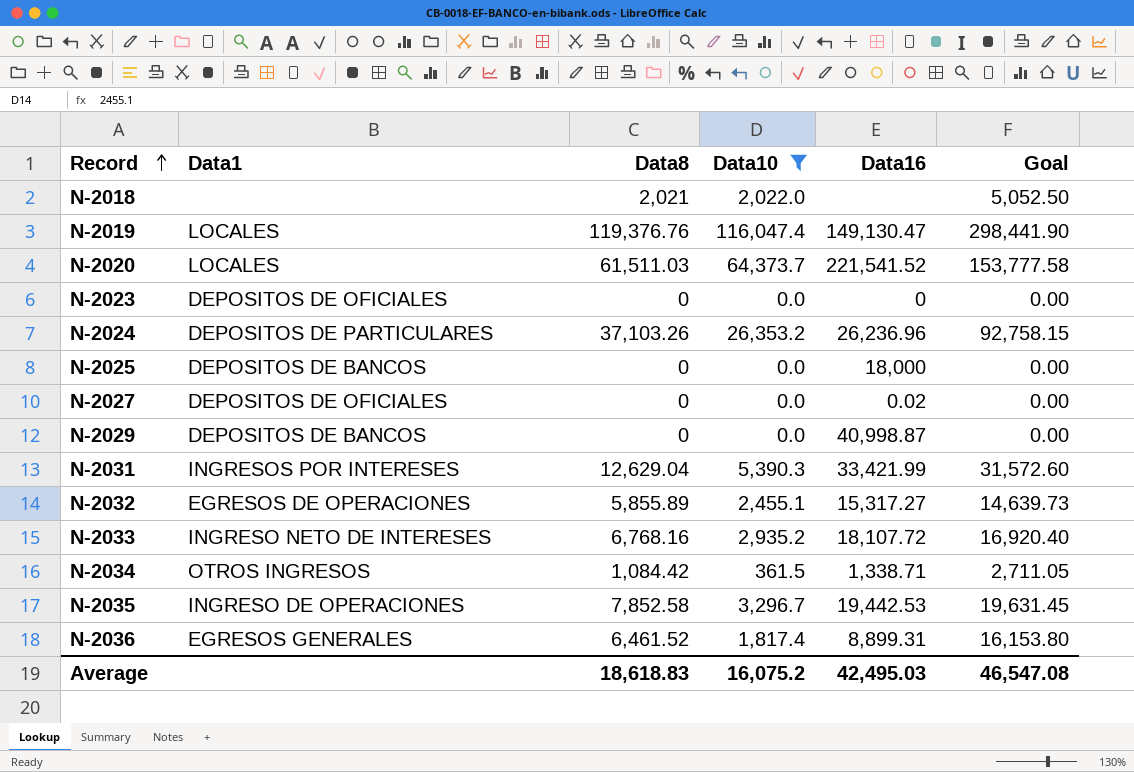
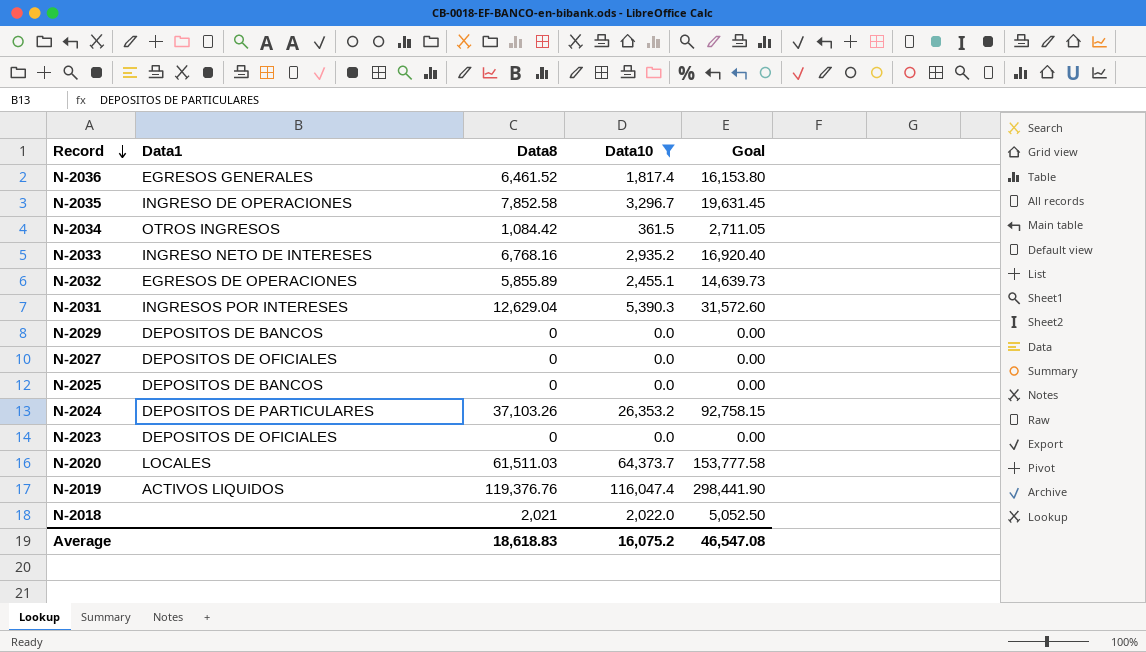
row order: Record ascending -> Record descending
column Data16 | position: 5 -> none
N-2019 | Data1: LOCALES -> ACTIVOS LIQUIDOS

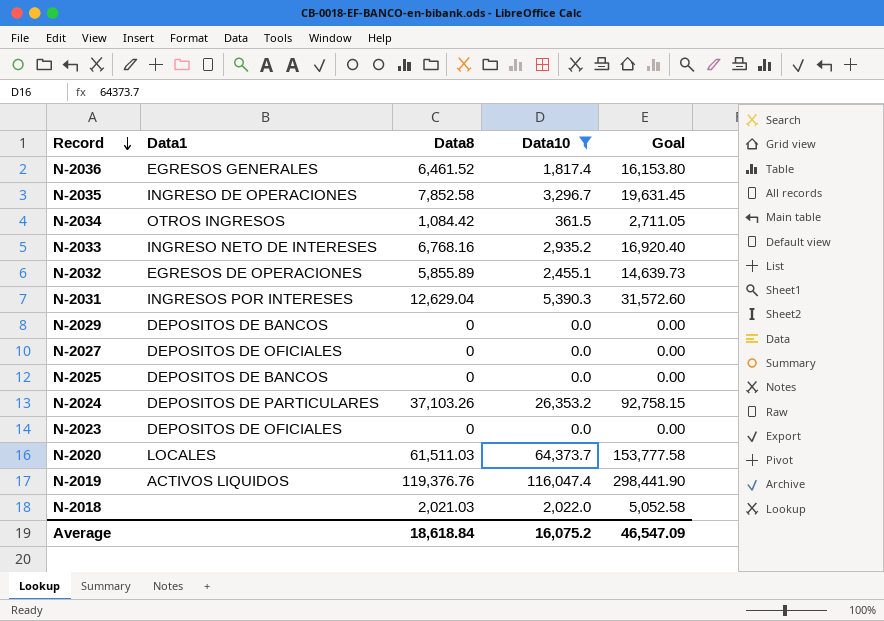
N-2018 | Data8: 2,021 -> 2,021.03
N-2018 | Goal: 5,052.50 -> 5,052.58
Average | Data8: 18,618.83 -> 18,618.84
Average | Goal: 46,547.08 -> 46,547.09

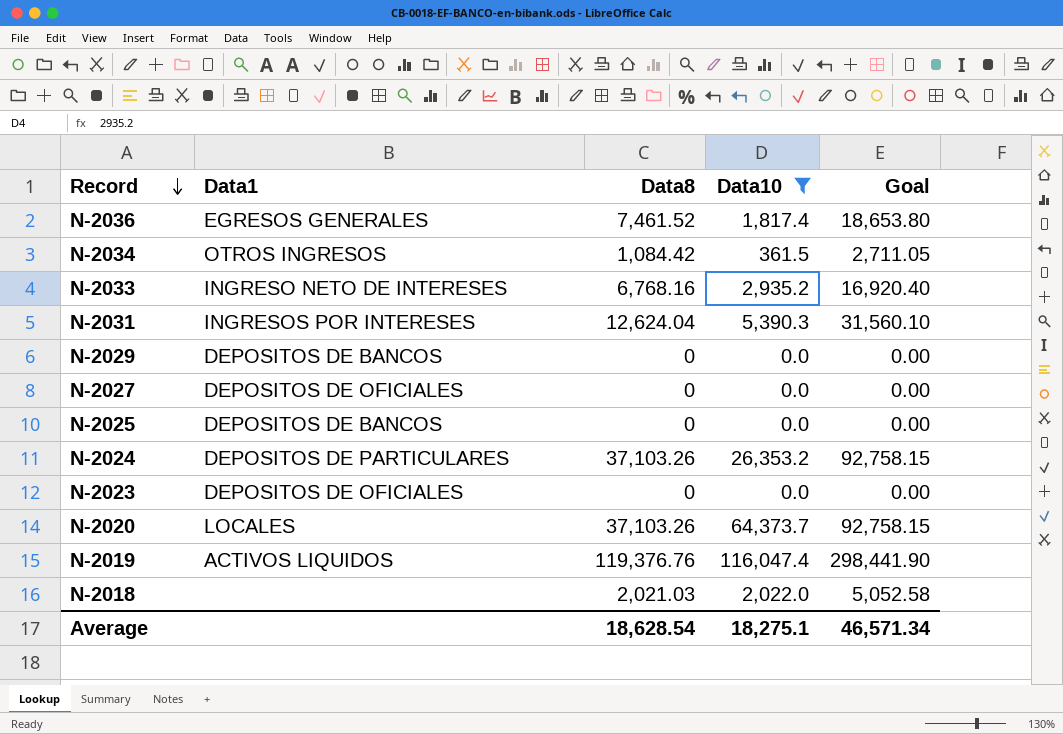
row N-2035: INGRESO DE OPERACIONES | 7,852.58 | 3,296.7 | 19,631.45 -> none
row N-2032: EGRESOS DE OPERACIONES | 5,855.89 | 2,455.1 | 14,639.73 -> none
N-2036 | Data8: 6,461.52 -> 7,461.52
N-2036 | Goal: 16,153.80 -> 18,653.80
N-2031 | Data8: 12,629.04 -> 12,624.04
N-2031 | Goal: 31,572.60 -> 31,560.10
N-2020 | Data8: 61,511.03 -> 37,103.26
N-2020 | Goal: 153,777.58 -> 92,758.15
Average | Data8: 18,618.84 -> 18,628.54
Average | Data10: 16,075.2 -> 18,275.1
Average | Goal: 46,547.09 -> 46,571.34

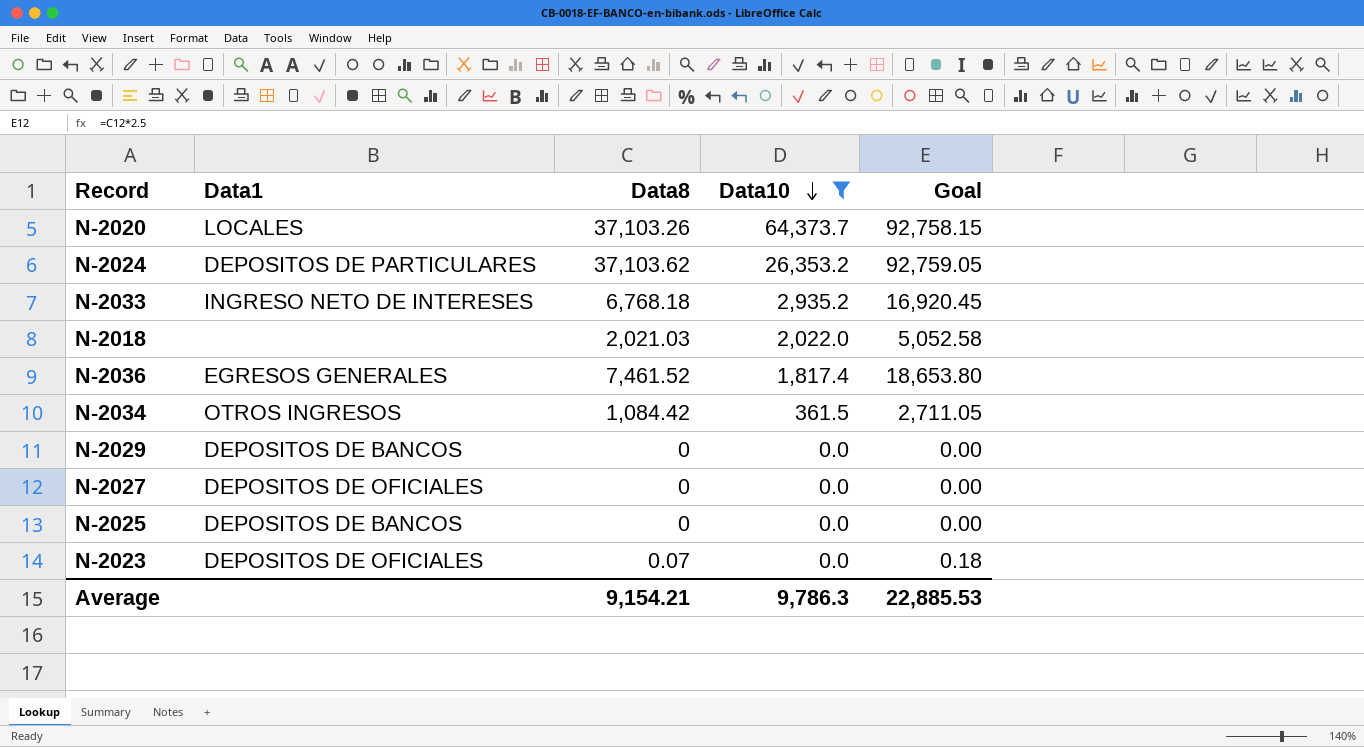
row order: Record descending -> Data10 descending
row N-2031: INGRESOS POR INTERESES | 12,624.04 | 5,390.3 | 31,560.10 -> none
row N-2019: ACTIVOS LIQUIDOS | 119,376.76 | 116,047.4 | 298,441.90 -> none
N-2024 | Data8: 37,103.26 -> 37,103.62
N-2024 | Goal: 92,758.15 -> 92,759.05
N-2033 | Data8: 6,768.16 -> 6,768.18
N-2033 | Goal: 16,920.40 -> 16,920.45
N-2023 | Data8: 0 -> 0.07
N-2023 | Goal: 0.00 -> 0.18
Average | Data8: 18,628.54 -> 9,154.21
Average | Data10: 18,275.1 -> 9,786.3
Average | Goal: 46,571.34 -> 22,885.53

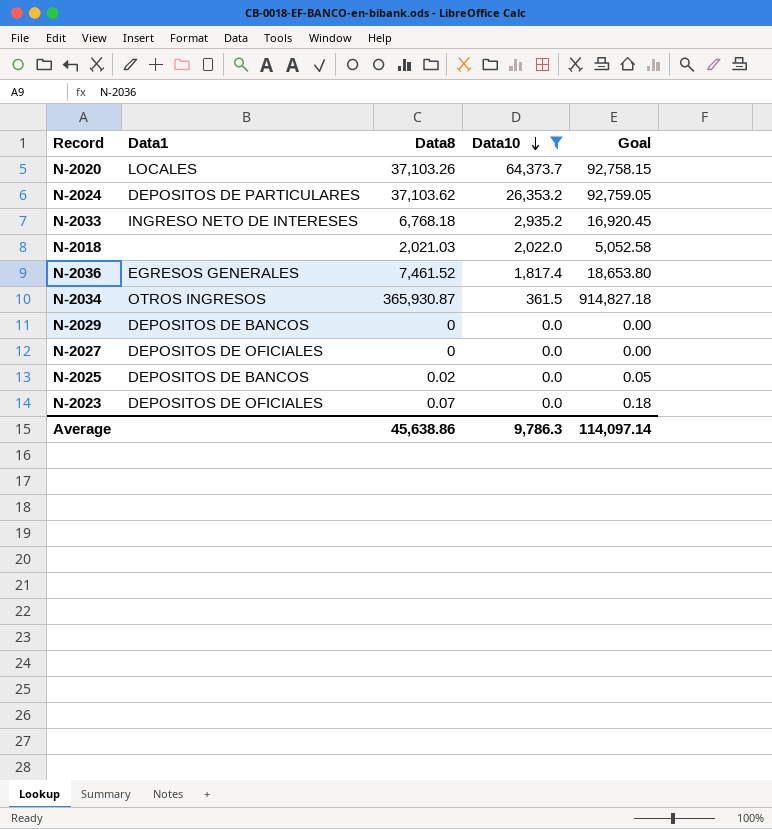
N-2034 | Data8: 1,084.42 -> 365,930.87
N-2034 | Goal: 2,711.05 -> 914,827.18
N-2025 | Data8: 0 -> 0.02
N-2025 | Goal: 0.00 -> 0.05
Average | Data8: 9,154.21 -> 45,638.86
Average | Goal: 22,885.53 -> 114,097.14

